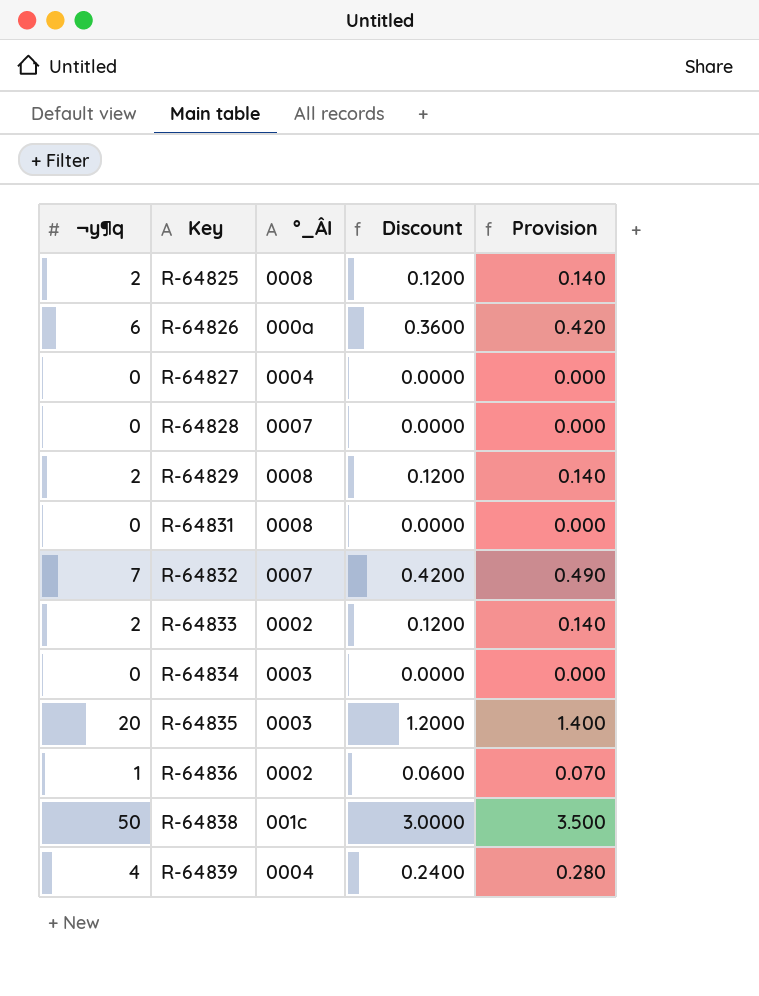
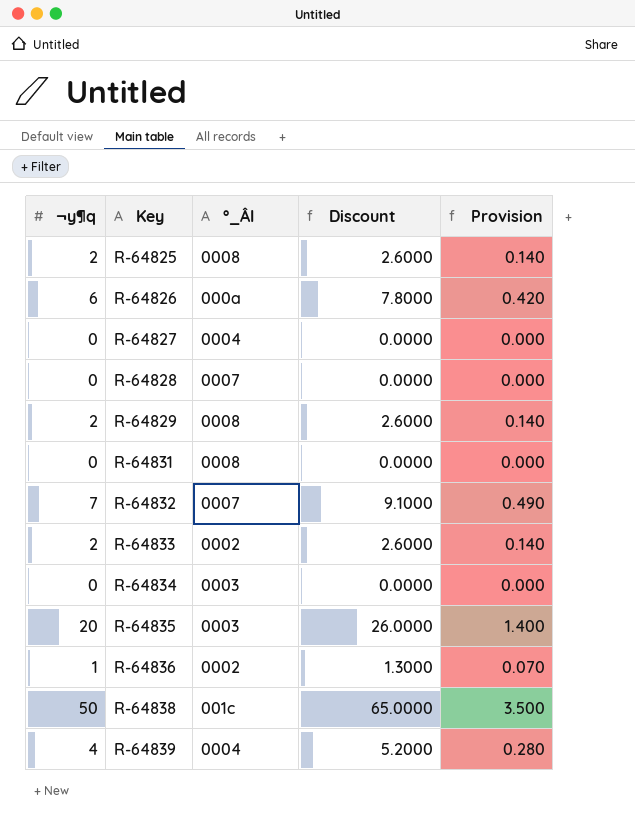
column Discount | formula: [¬y¶q] * 0.06 -> [¬y¶q] * 1.3

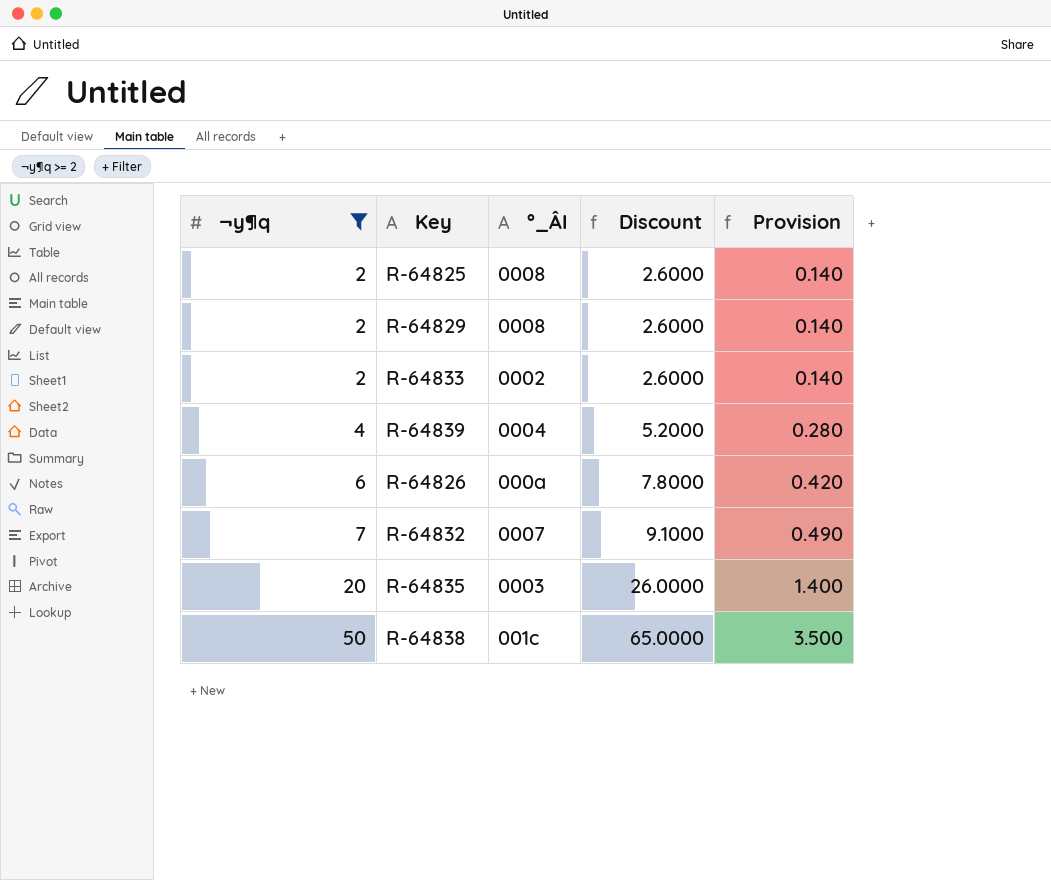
filter: none -> ¬y¶q >= 2
row order: Key ascending -> ¬y¶q ascending

